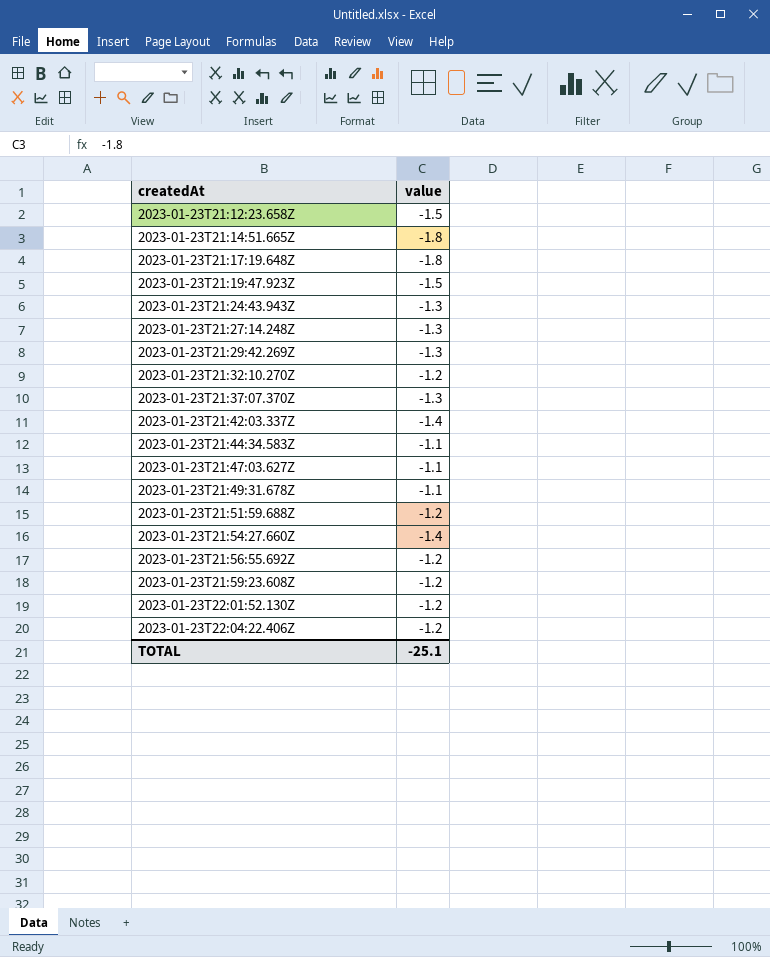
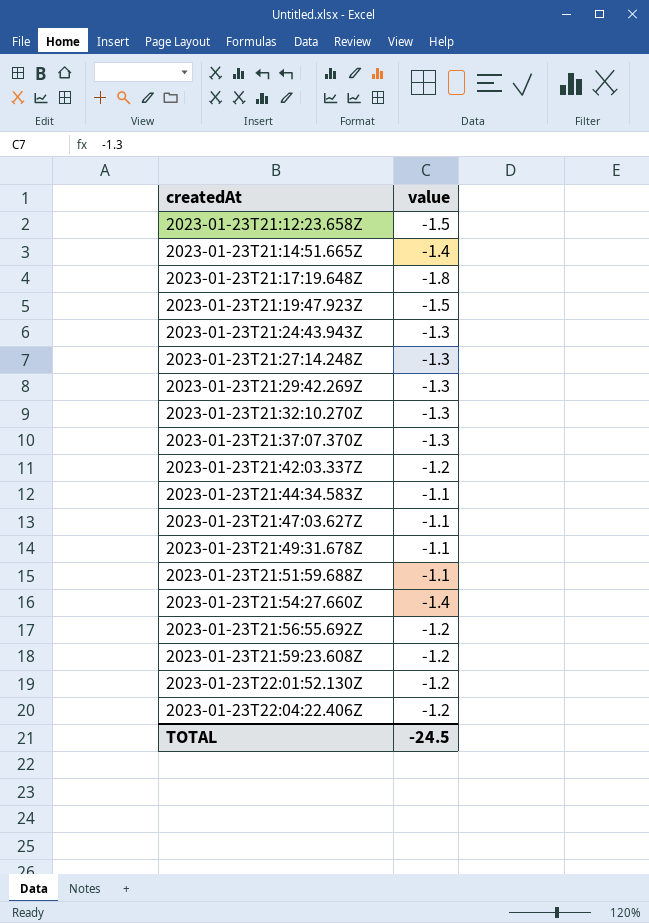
2023-01-23T21:14:51.665Z | value: -1.8 -> -1.4
2023-01-23T21:32:10.270Z | value: -1.2 -> -1.3
2023-01-23T21:42:03.337Z | value: -1.4 -> -1.2
2023-01-23T21:51:59.688Z | value: -1.2 -> -1.1
TOTAL | value: -25.1 -> -24.5

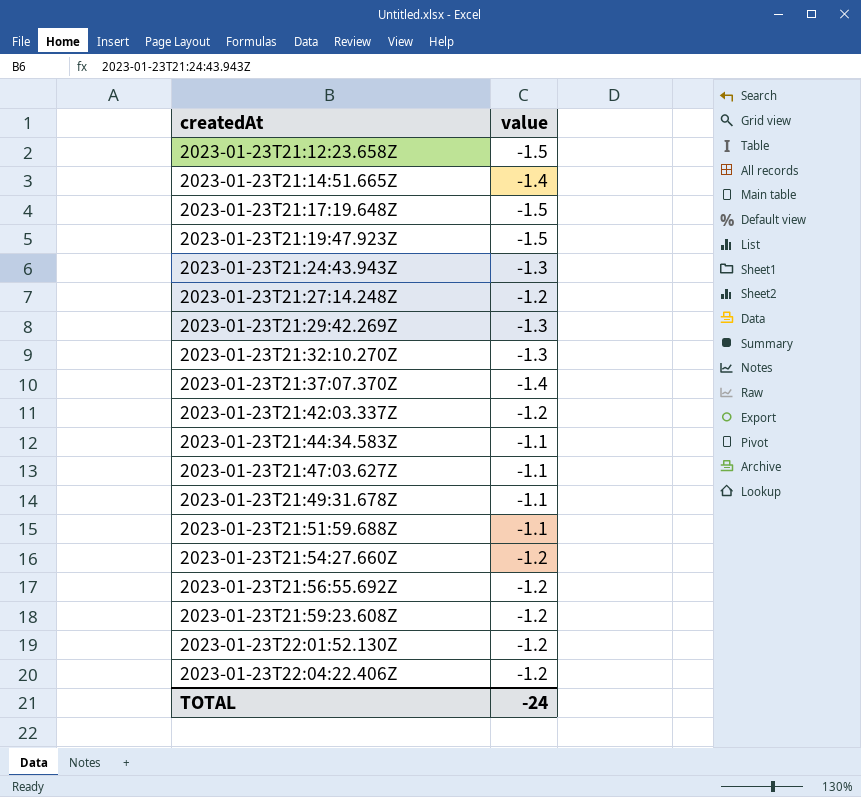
2023-01-23T21:17:19.648Z | value: -1.8 -> -1.5
2023-01-23T21:27:14.248Z | value: -1.3 -> -1.2
2023-01-23T21:37:07.370Z | value: -1.3 -> -1.4
2023-01-23T21:54:27.660Z | value: -1.4 -> -1.2
TOTAL | value: -24.5 -> -24

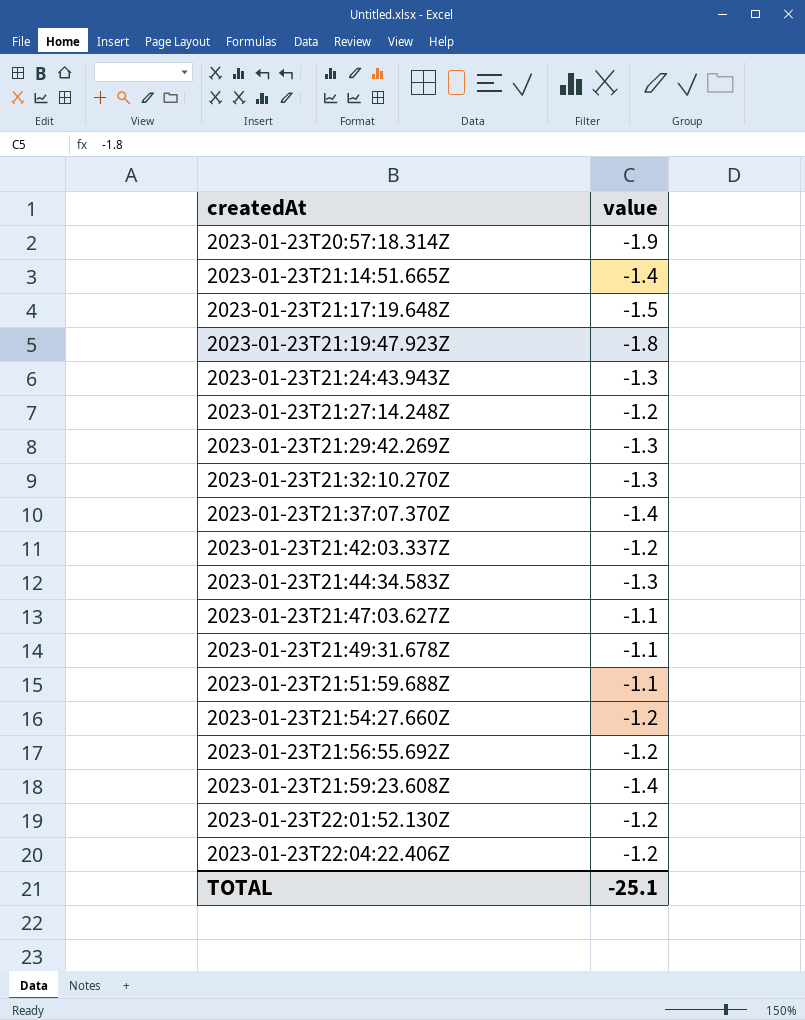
row 2023-01-23T21:12:23.658Z: -1.5 -> none
row 2023-01-23T20:57:18.314Z: none -> -1.9
2023-01-23T21:19:47.923Z | value: -1.5 -> -1.8
2023-01-23T21:44:34.583Z | value: -1.1 -> -1.3
2023-01-23T21:59:23.608Z | value: -1.2 -> -1.4
TOTAL | value: -24 -> -25.1

